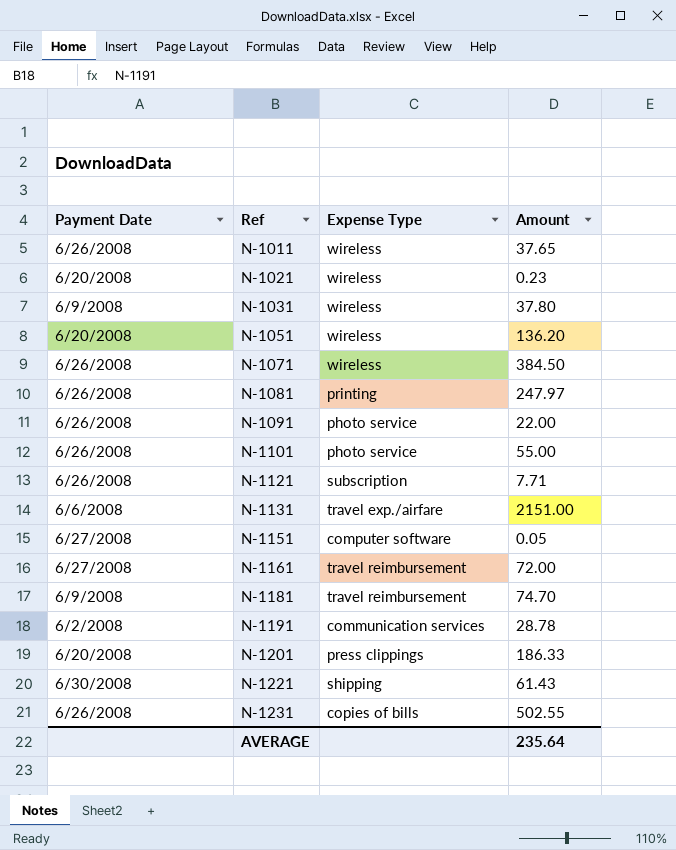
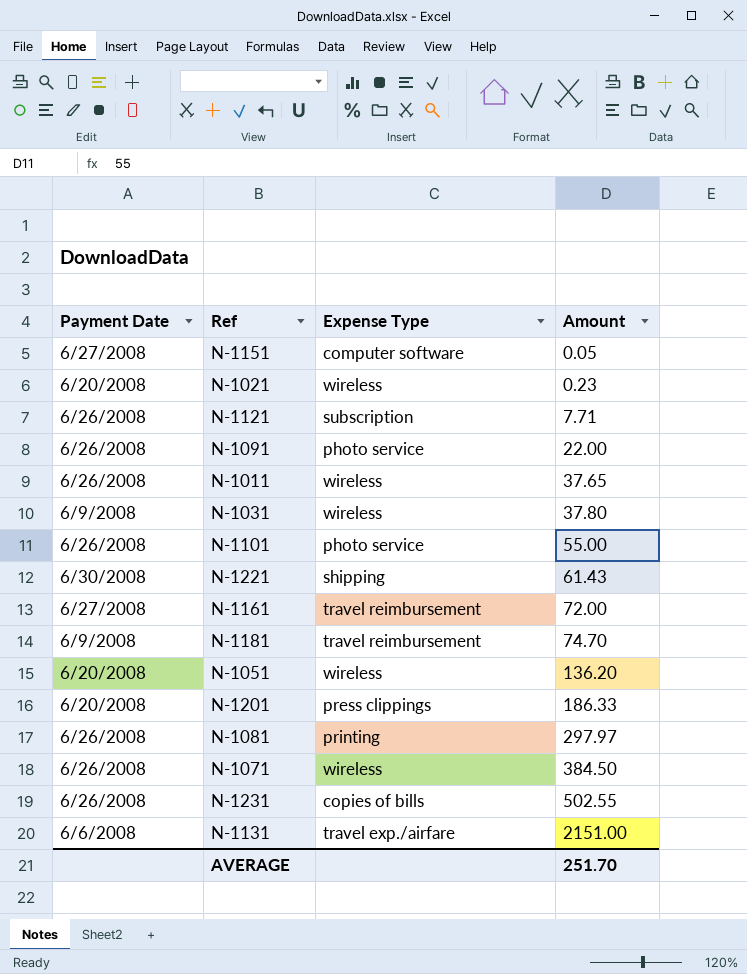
row order: Ref ascending -> Amount ascending
row N-1191: 6/2/2008 | communication services | 28.78 -> none
N-1081 | Amount: 247.97 -> 297.97
AVERAGE | Amount: 235.64 -> 251.70

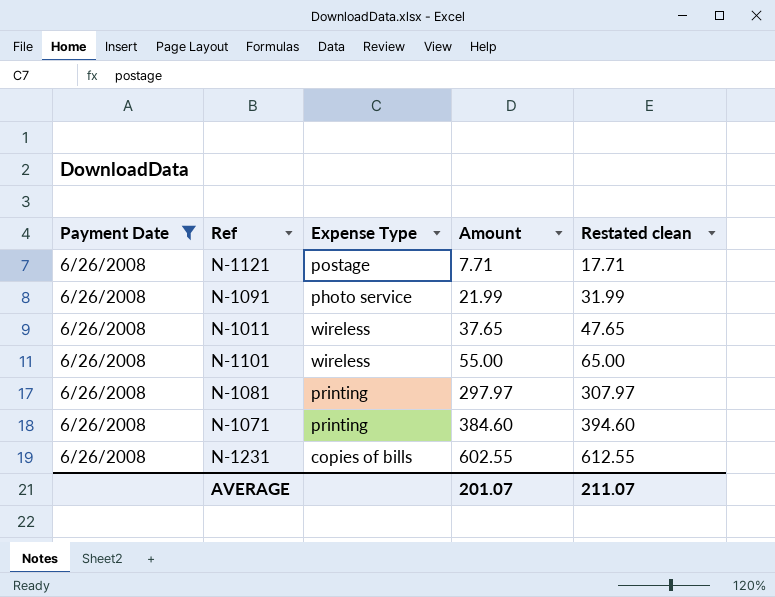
filter: none -> Payment Date = 6/26/2008
column Restated clean | formula: none -> [Amount] + 10
N-1121 | Expense Type: subscription -> postage
N-1091 | Amount: 22.00 -> 21.99
N-1101 | Expense Type: photo service -> wireless
N-1071 | Expense Type: wireless -> printing
N-1071 | Amount: 384.50 -> 384.60
N-1231 | Amount: 502.55 -> 602.55
AVERAGE | Amount: 251.70 -> 201.07

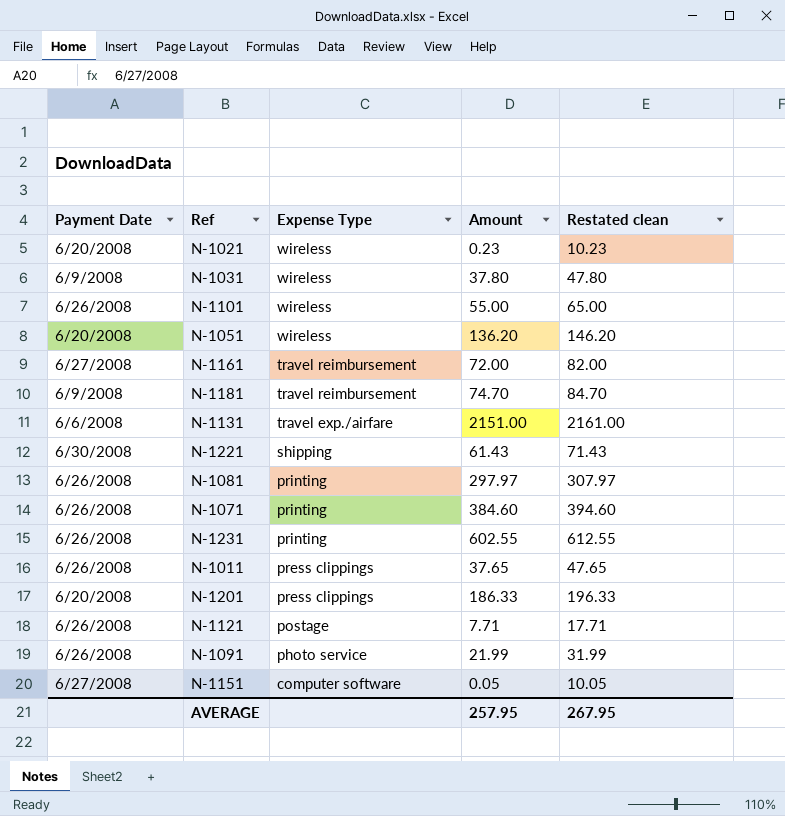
filter: Payment Date = 6/26/2008 -> none
row order: Amount ascending -> Expense Type descending
N-1231 | Expense Type: copies of bills -> printing
N-1011 | Expense Type: wireless -> press clippings
AVERAGE | Amount: 201.07 -> 257.95
AVERAGE | Restated clean: 211.07 -> 267.95

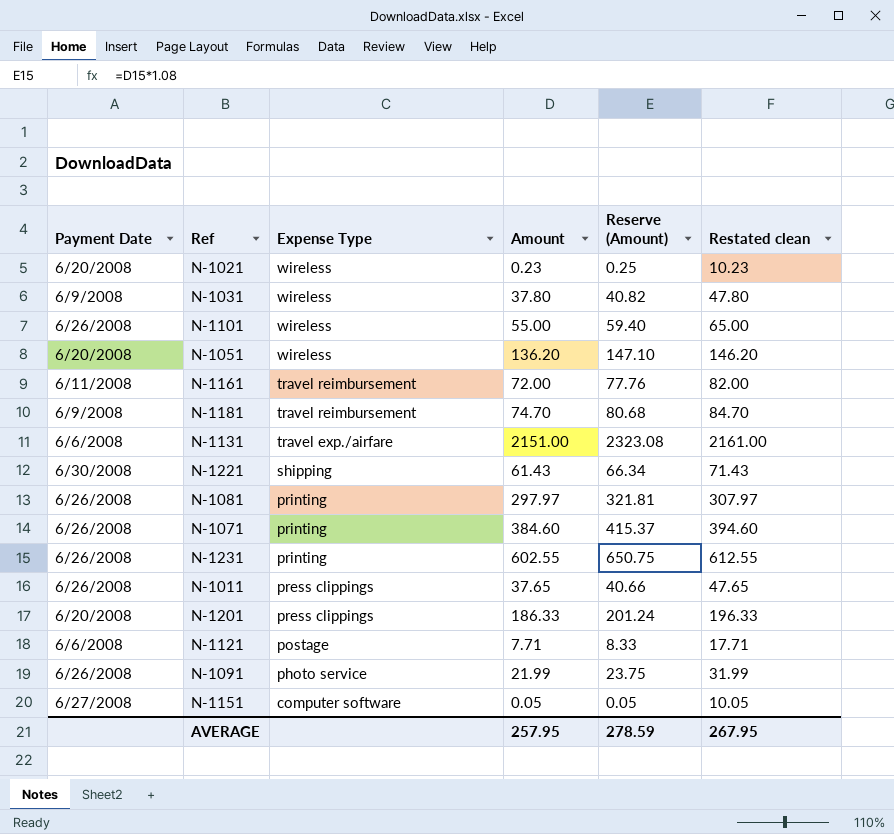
column Reserve (Amount) | formula: none -> [Amount] * 1.08
N-1161 | Payment Date: 6/27/2008 -> 6/11/2008
N-1121 | Payment Date: 6/26/2008 -> 6/6/2008

